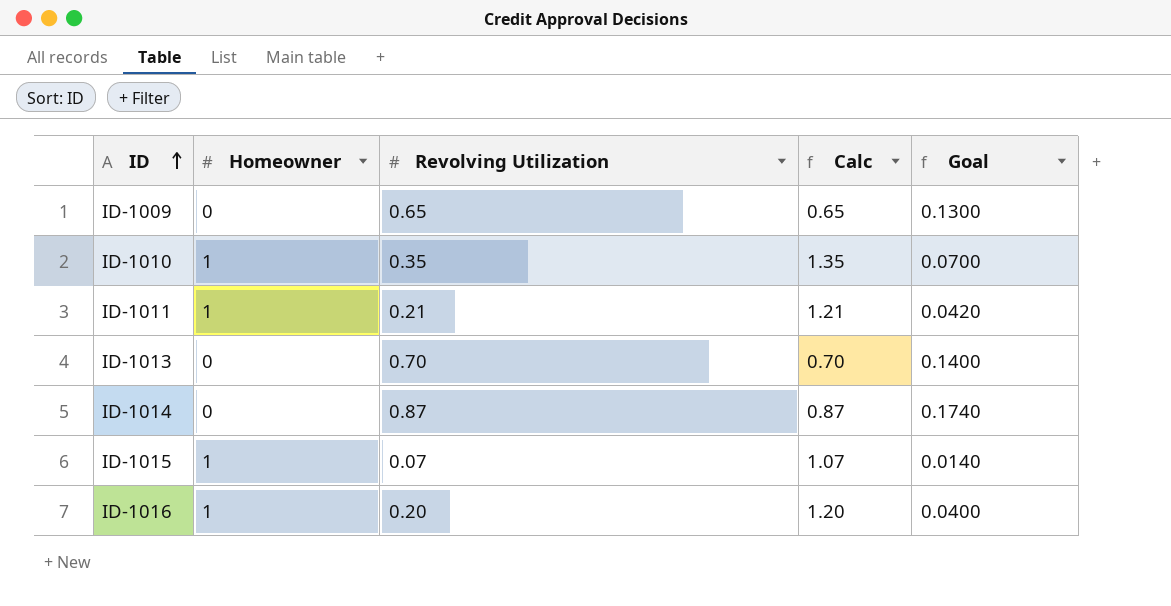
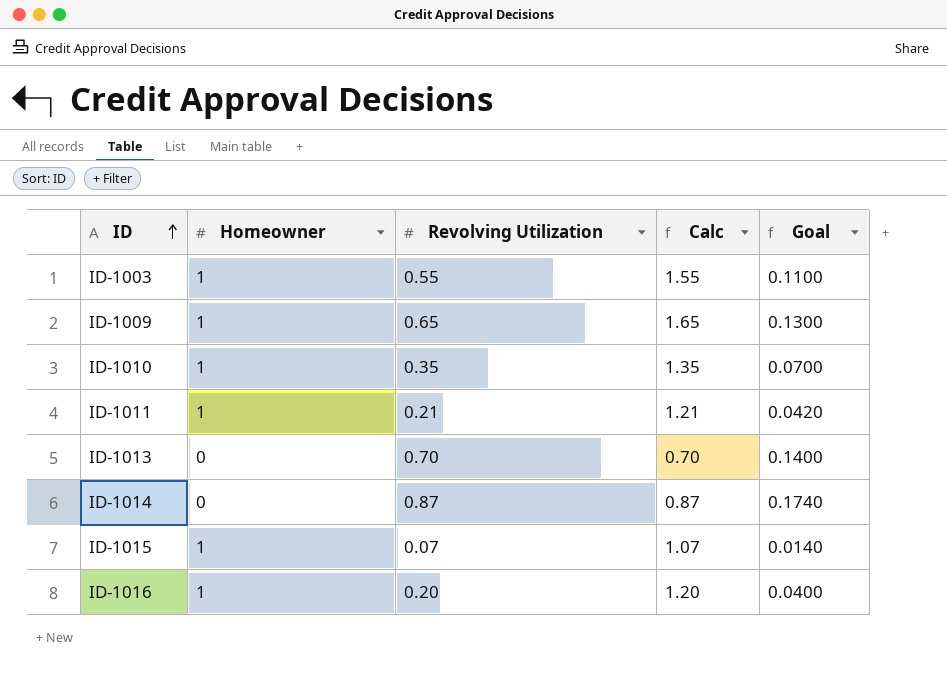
row ID-1003: none -> 1 | 0.55 | 1.55 | 0.1100
ID-1009 | Homeowner: 0 -> 1
ID-1009 | Calc: 0.65 -> 1.65

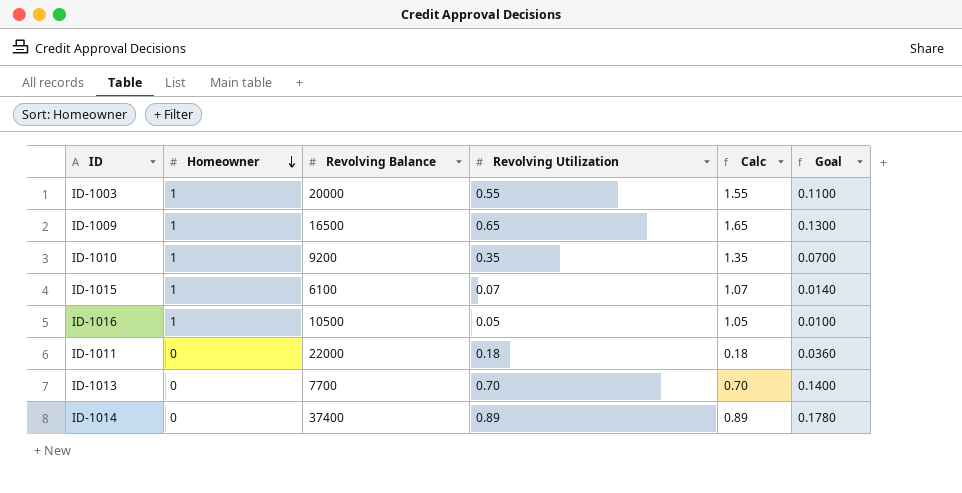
row order: ID ascending -> Homeowner descending
column Revolving Balance | position: none -> 3
ID-1016 | Revolving Utilization: 0.20 -> 0.05
ID-1016 | Calc: 1.20 -> 1.05
ID-1016 | Goal: 0.0400 -> 0.0100
ID-1011 | Homeowner: 1 -> 0
ID-1011 | Revolving Utilization: 0.21 -> 0.18
ID-1011 | Calc: 1.21 -> 0.18
ID-1011 | Goal: 0.0420 -> 0.0360
ID-1014 | Revolving Utilization: 0.87 -> 0.89
ID-1014 | Calc: 0.87 -> 0.89
ID-1014 | Goal: 0.1740 -> 0.1780

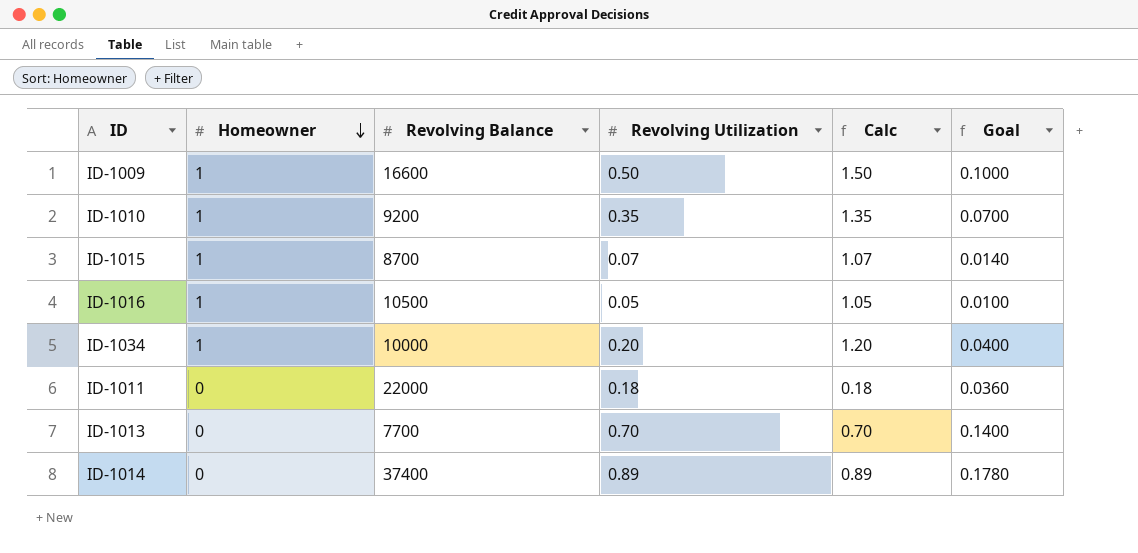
row ID-1003: 1 | 20000 | 0.55 | 1.55 | 0.1100 -> none
ID-1009 | Revolving Balance: 16500 -> 16600
ID-1009 | Revolving Utilization: 0.65 -> 0.50
ID-1009 | Calc: 1.65 -> 1.50
ID-1009 | Goal: 0.1300 -> 0.1000
ID-1015 | Revolving Balance: 6100 -> 8700
row ID-1034: none -> 1 | 10000 | 0.20 | 1.20 | 0.0400

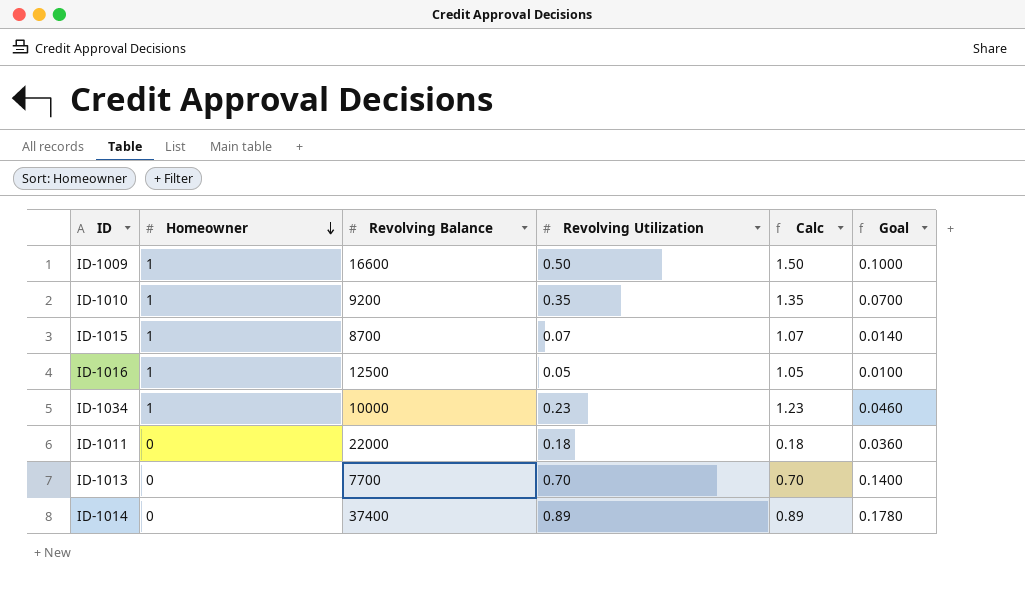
ID-1016 | Revolving Balance: 10500 -> 12500
ID-1034 | Revolving Utilization: 0.20 -> 0.23
ID-1034 | Calc: 1.20 -> 1.23
ID-1034 | Goal: 0.0400 -> 0.0460

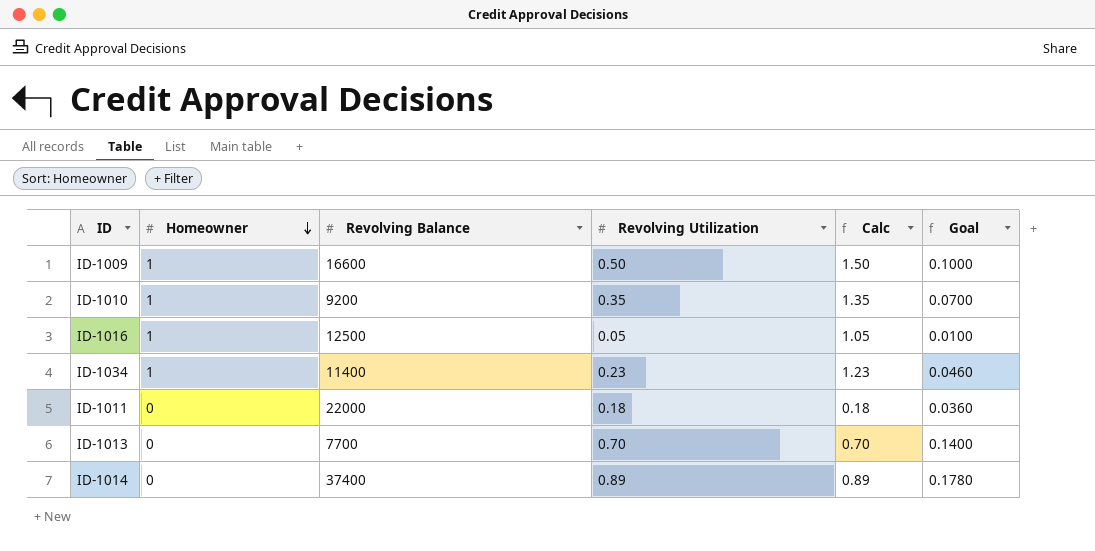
row ID-1015: 1 | 8700 | 0.07 | 1.07 | 0.0140 -> none
ID-1034 | Revolving Balance: 10000 -> 11400

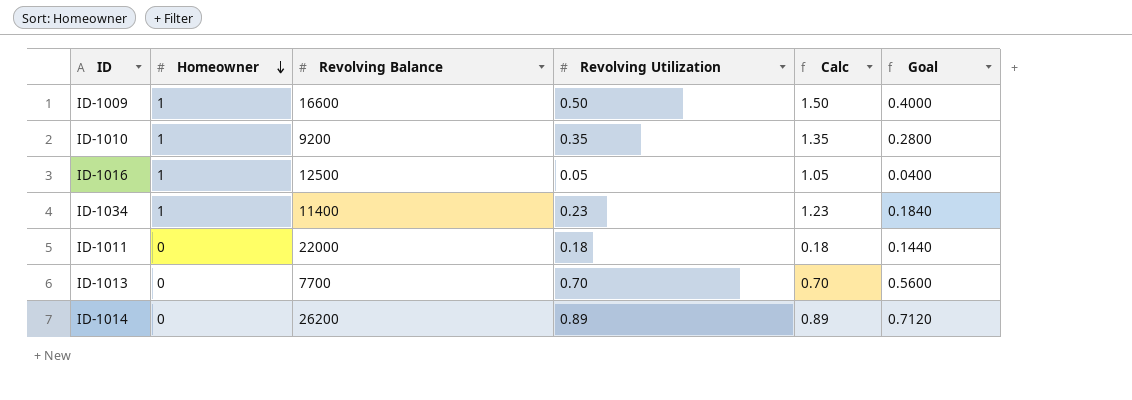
column Goal | formula: [Revolving Utilization] * 0.2 -> [Revolving Utilization] * 0.8
ID-1014 | Revolving Balance: 37400 -> 26200

